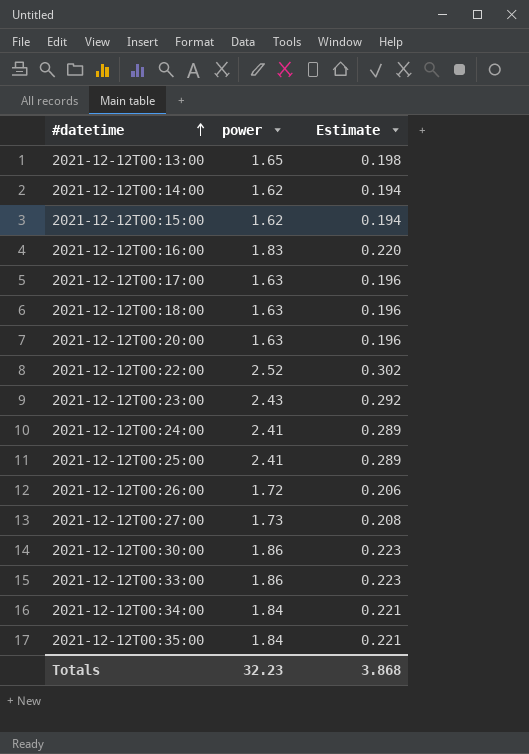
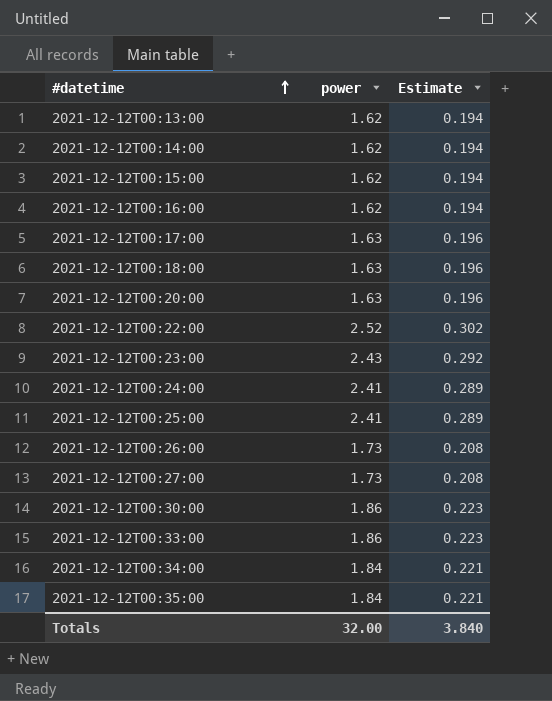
2021-12-12T00:13:00 | power: 1.65 -> 1.62
2021-12-12T00:13:00 | Estimate: 0.198 -> 0.194
2021-12-12T00:16:00 | power: 1.83 -> 1.62
2021-12-12T00:16:00 | Estimate: 0.220 -> 0.194
2021-12-12T00:26:00 | power: 1.72 -> 1.73
2021-12-12T00:26:00 | Estimate: 0.206 -> 0.208
Totals | power: 32.23 -> 32.00
Totals | Estimate: 3.868 -> 3.840

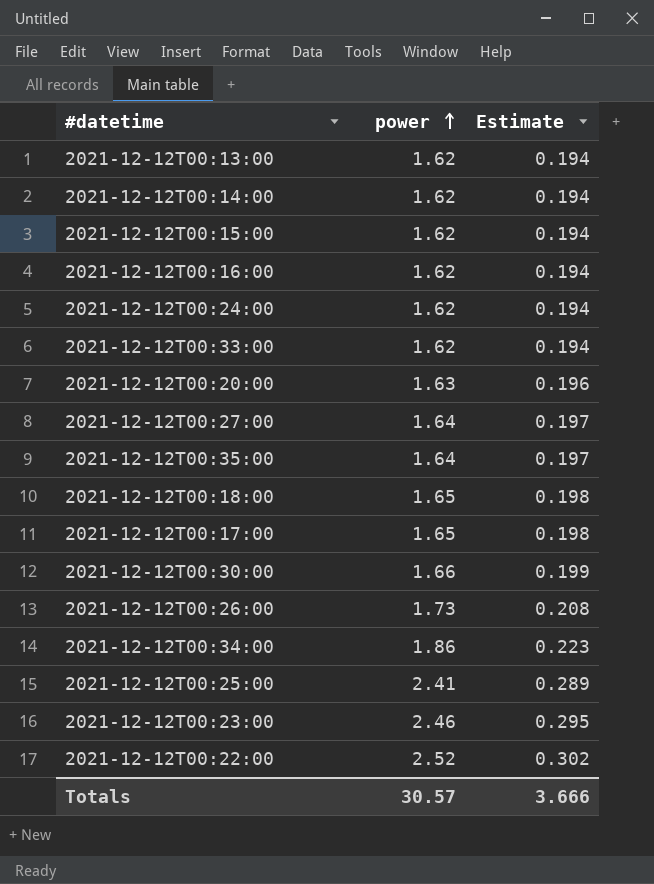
row order: #datetime ascending -> power ascending
2021-12-12T00:24:00 | power: 2.41 -> 1.62
2021-12-12T00:24:00 | Estimate: 0.289 -> 0.194
2021-12-12T00:33:00 | power: 1.86 -> 1.62
2021-12-12T00:33:00 | Estimate: 0.223 -> 0.194
2021-12-12T00:27:00 | power: 1.73 -> 1.64
2021-12-12T00:27:00 | Estimate: 0.208 -> 0.197
2021-12-12T00:35:00 | power: 1.84 -> 1.64
2021-12-12T00:35:00 | Estimate: 0.221 -> 0.197
2021-12-12T00:18:00 | power: 1.63 -> 1.65
2021-12-12T00:18:00 | Estimate: 0.196 -> 0.198
2021-12-12T00:17:00 | power: 1.63 -> 1.65
2021-12-12T00:17:00 | Estimate: 0.196 -> 0.198
2021-12-12T00:30:00 | power: 1.86 -> 1.66
2021-12-12T00:30:00 | Estimate: 0.223 -> 0.199
2021-12-12T00:34:00 | power: 1.84 -> 1.86
2021-12-12T00:34:00 | Estimate: 0.221 -> 0.223
2021-12-12T00:23:00 | power: 2.43 -> 2.46
2021-12-12T00:23:00 | Estimate: 0.292 -> 0.295
Totals | power: 32.00 -> 30.57
Totals | Estimate: 3.840 -> 3.666

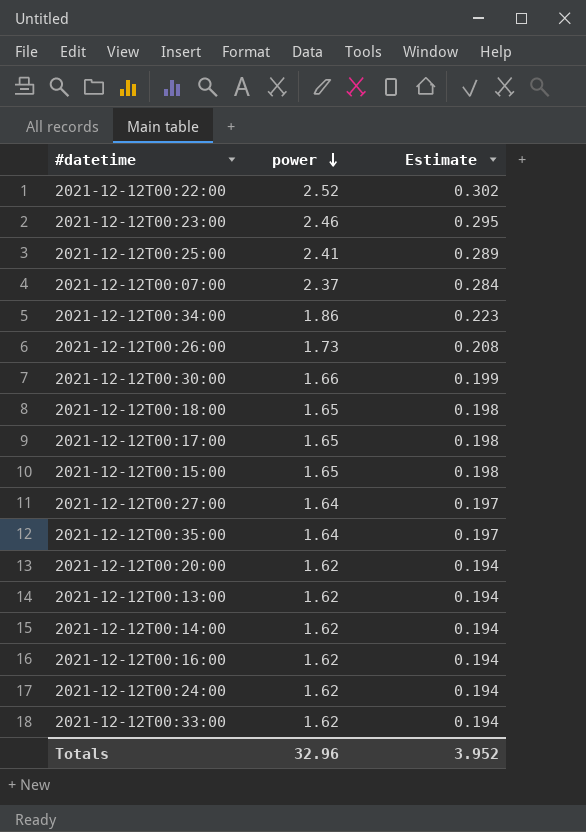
row order: power ascending -> power descending
row 2021-12-12T00:07:00: none -> 2.37 | 0.284
2021-12-12T00:15:00 | power: 1.62 -> 1.65
2021-12-12T00:15:00 | Estimate: 0.194 -> 0.198
2021-12-12T00:20:00 | power: 1.63 -> 1.62
2021-12-12T00:20:00 | Estimate: 0.196 -> 0.194
Totals | power: 30.57 -> 32.96
Totals | Estimate: 3.666 -> 3.952

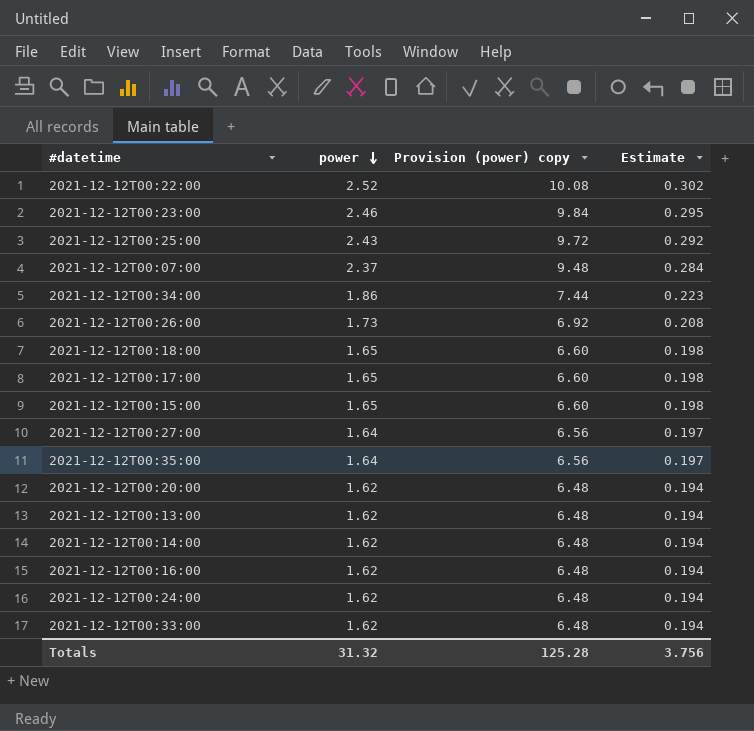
column Provision (power) copy | formula: none -> [power] * 4
row 2021-12-12T00:30:00: 1.66 | 0.199 -> none
2021-12-12T00:25:00 | power: 2.41 -> 2.43
2021-12-12T00:25:00 | Estimate: 0.289 -> 0.292
Totals | power: 32.96 -> 31.32
Totals | Estimate: 3.952 -> 3.756

